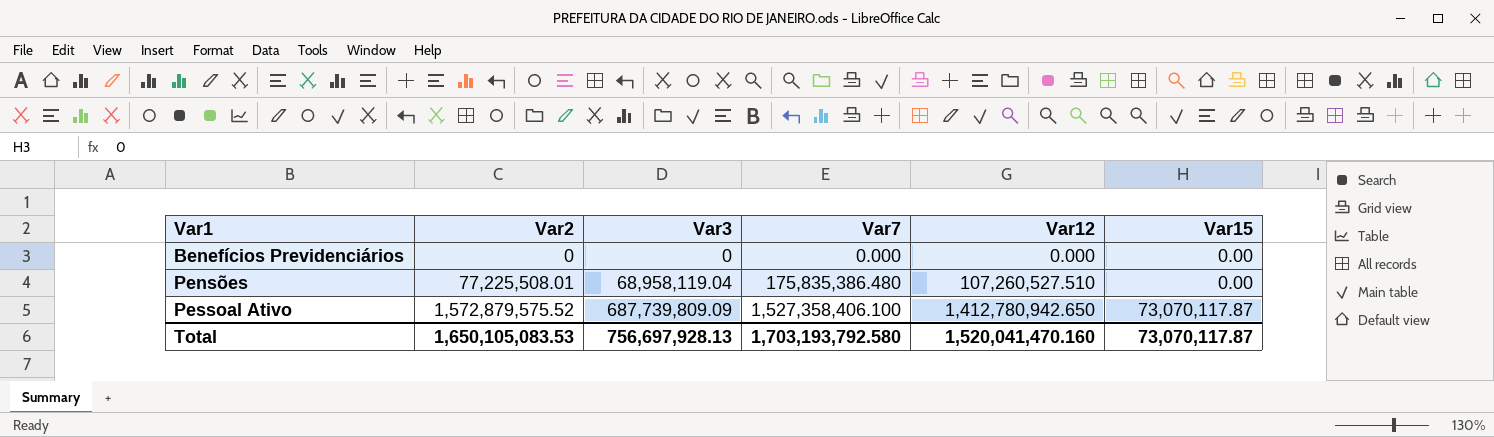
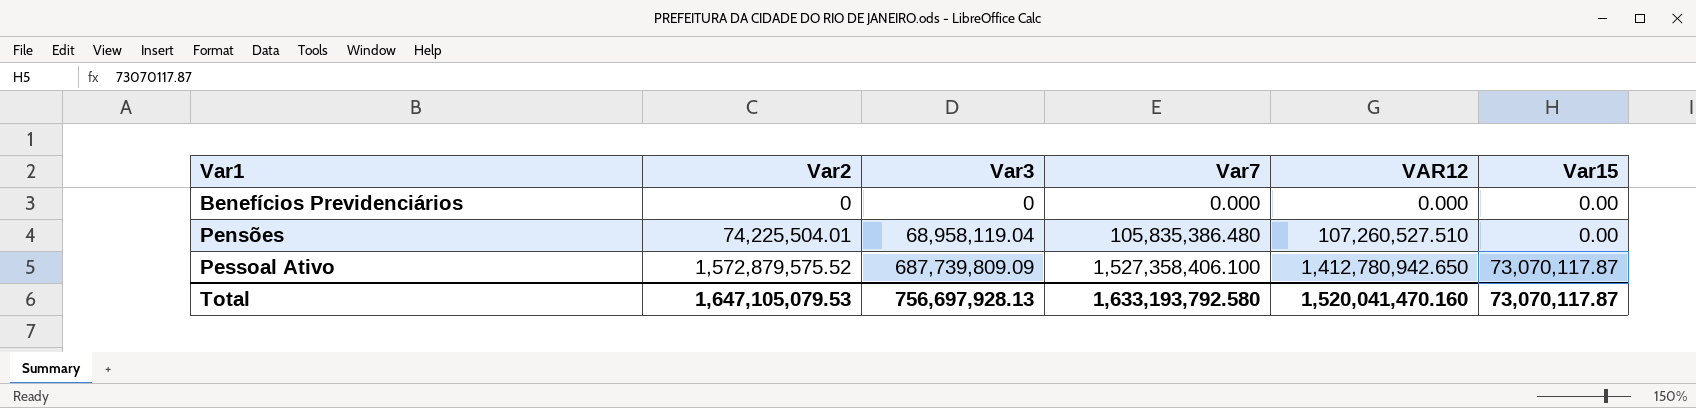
column name: Var12 -> VAR12
Pensões | Var2: 77,225,508.01 -> 74,225,504.01
Pensões | Var7: 175,835,386.480 -> 105,835,386.480
Total | Var2: 1,650,105,083.53 -> 1,647,105,079.53
Total | Var7: 1,703,193,792.580 -> 1,633,193,792.580

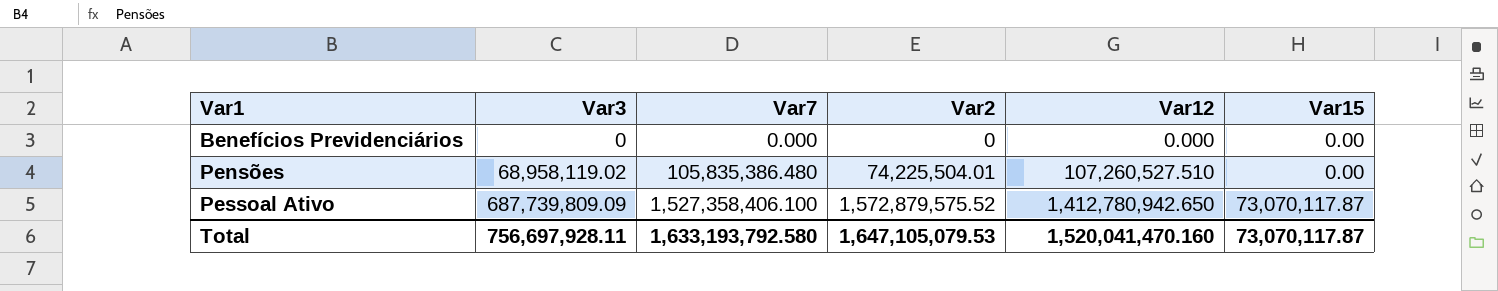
column Var2 | position: 2 -> 4
column name: VAR12 -> Var12
Pensões | Var3: 68,958,119.04 -> 68,958,119.02
Total | Var3: 756,697,928.13 -> 756,697,928.11

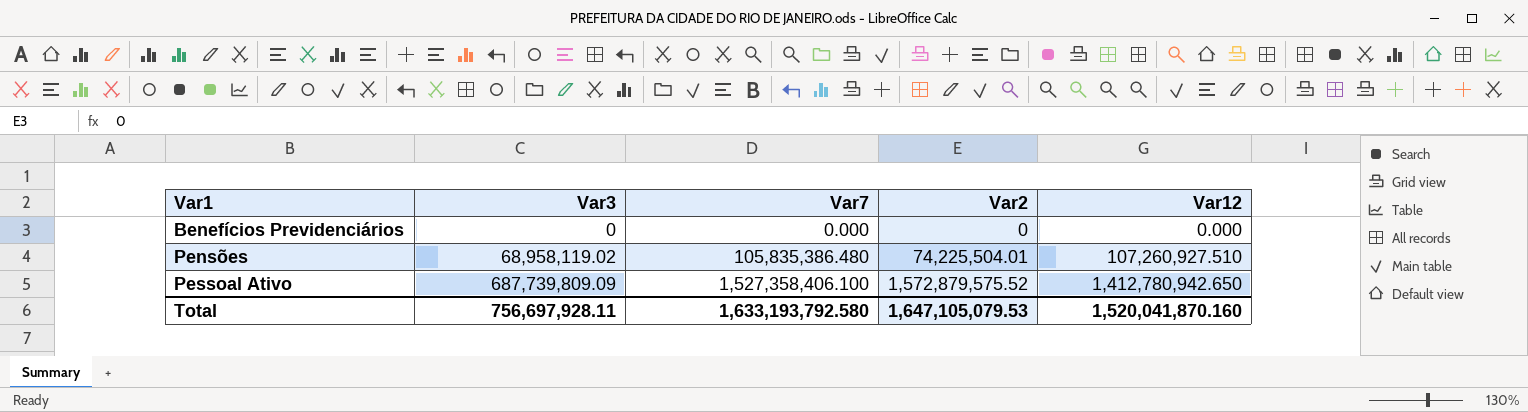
column Var15 | position: 6 -> none
Pensões | Var12: 107,260,527.510 -> 107,260,927.510
Total | Var12: 1,520,041,470.160 -> 1,520,041,870.160

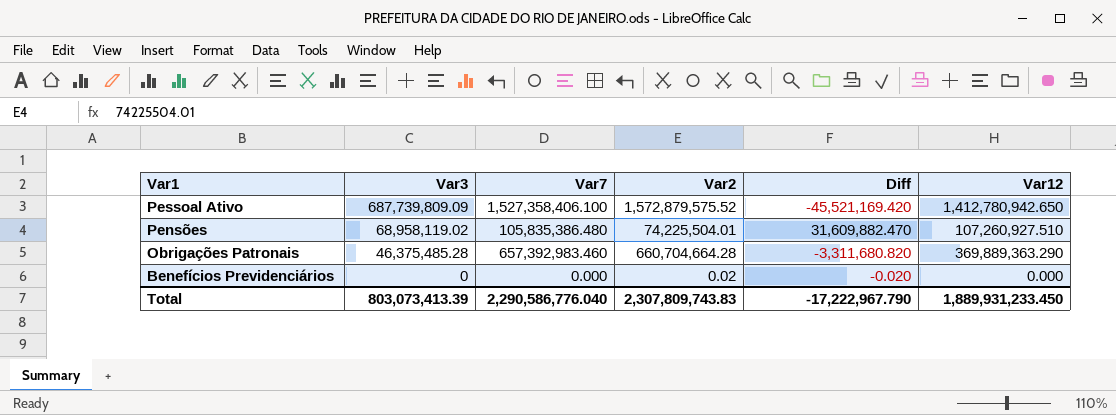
row order: Var1 ascending -> Var1 descending
column Diff | formula: none -> [Var7] - [Var2]
row Obrigações Patronais: none -> 46,375,485.28 | 657,392,983.460 | 660,704,664.28 | -3,311,680.820 | 369,889,363.290
Benefícios Previdenciários | Var2: 0 -> 0.02
Total | Var3: 756,697,928.11 -> 803,073,413.39
Total | Var7: 1,633,193,792.580 -> 2,290,586,776.040
Total | Var2: 1,647,105,079.53 -> 2,307,809,743.83
Total | Var12: 1,520,041,870.160 -> 1,889,931,233.450

